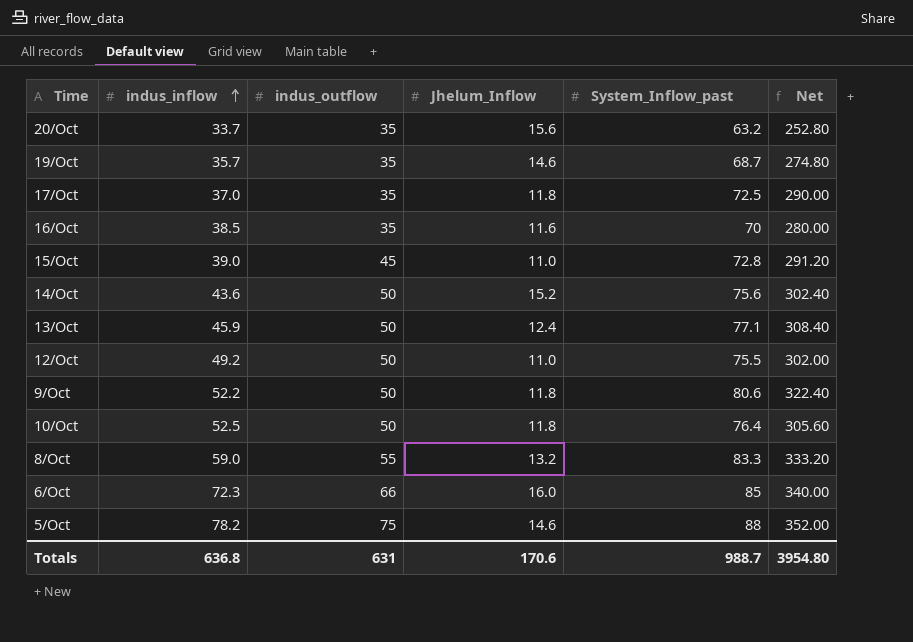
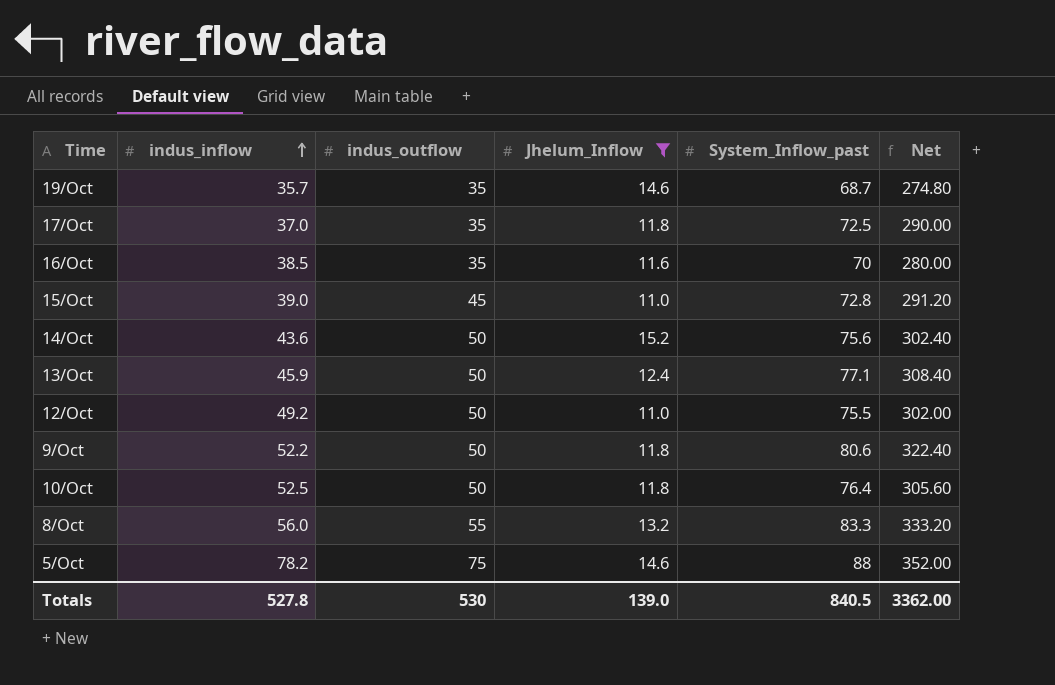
filter: none -> Jhelum_Inflow <= 15.2
8/Oct | indus_inflow: 59.0 -> 56.0
Totals | indus_inflow: 636.8 -> 527.8
Totals | indus_outflow: 631 -> 530
Totals | Jhelum_Inflow: 170.6 -> 139.0
Totals | System_Inflow_past: 988.7 -> 840.5
Totals | Net: 3954.80 -> 3362.00

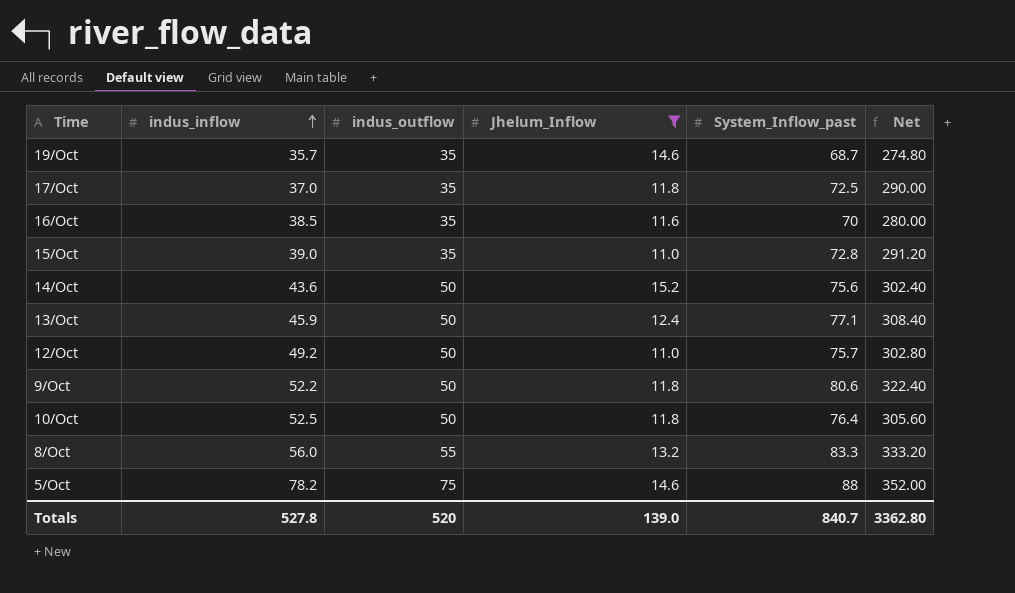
15/Oct | indus_outflow: 45 -> 35
12/Oct | System_Inflow_past: 75.5 -> 75.7
12/Oct | Net: 302.00 -> 302.80
Totals | indus_outflow: 530 -> 520
Totals | System_Inflow_past: 840.5 -> 840.7
Totals | Net: 3362.00 -> 3362.80

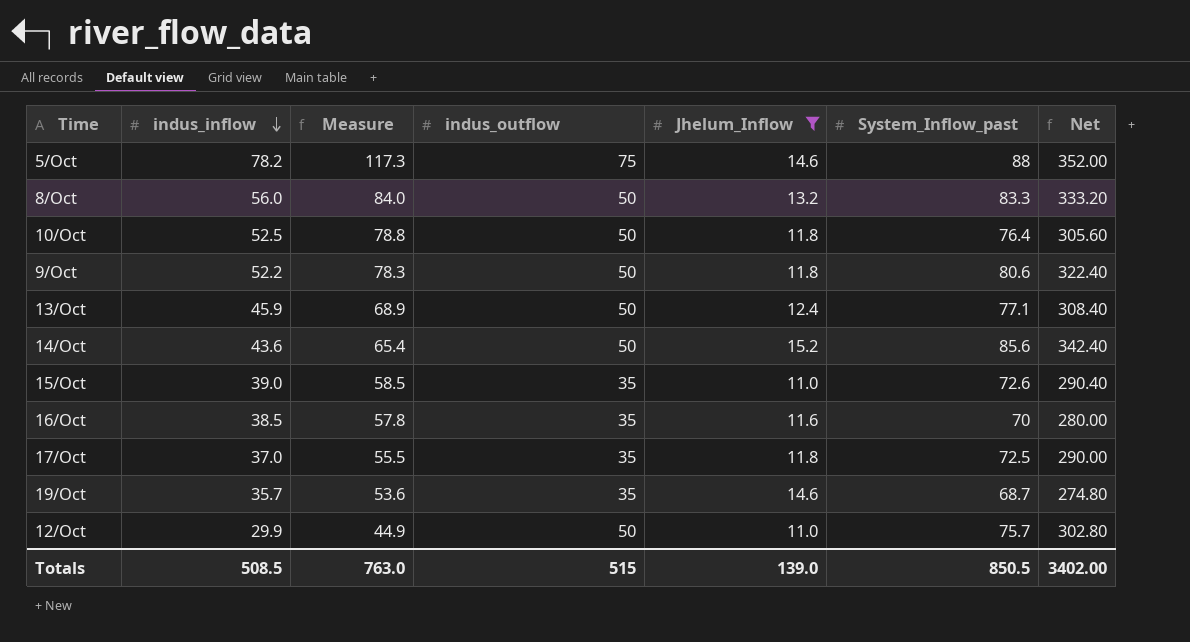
row order: indus_inflow ascending -> indus_inflow descending
column Measure | formula: none -> [indus_inflow] * 1.5
8/Oct | indus_outflow: 55 -> 50
14/Oct | System_Inflow_past: 75.6 -> 85.6
14/Oct | Net: 302.40 -> 342.40
15/Oct | System_Inflow_past: 72.8 -> 72.6
15/Oct | Net: 291.20 -> 290.40
12/Oct | indus_inflow: 49.2 -> 29.9
Totals | indus_inflow: 527.8 -> 508.5
Totals | indus_outflow: 520 -> 515
Totals | System_Inflow_past: 840.7 -> 850.5
Totals | Net: 3362.80 -> 3402.00

